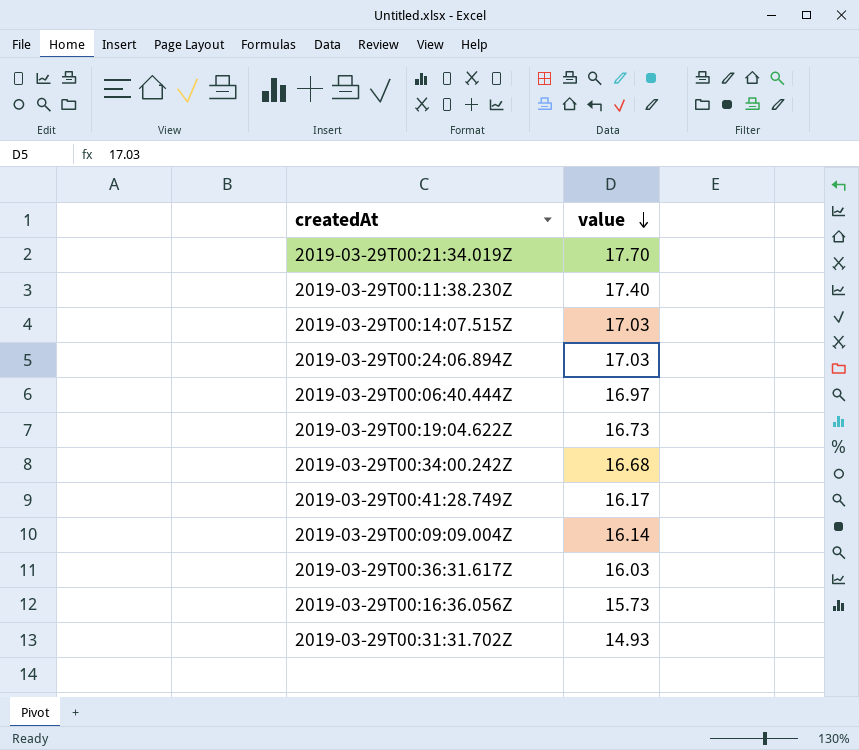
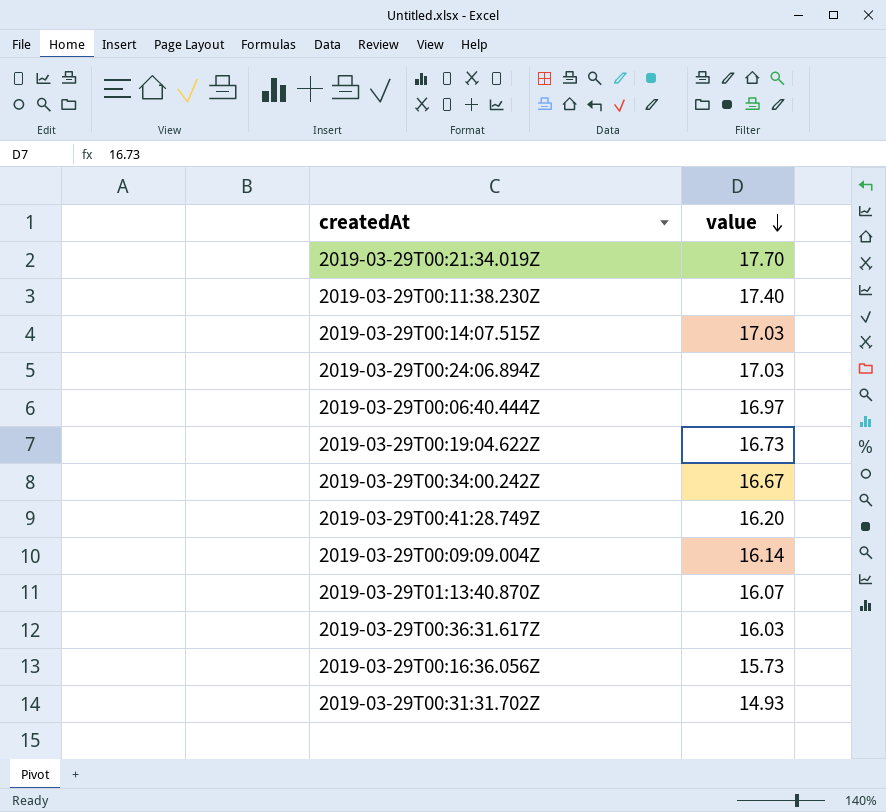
2019-03-29T00:34:00.242Z | value: 16.68 -> 16.67
2019-03-29T00:41:28.749Z | value: 16.17 -> 16.20
row 2019-03-29T01:13:40.870Z: none -> 16.07

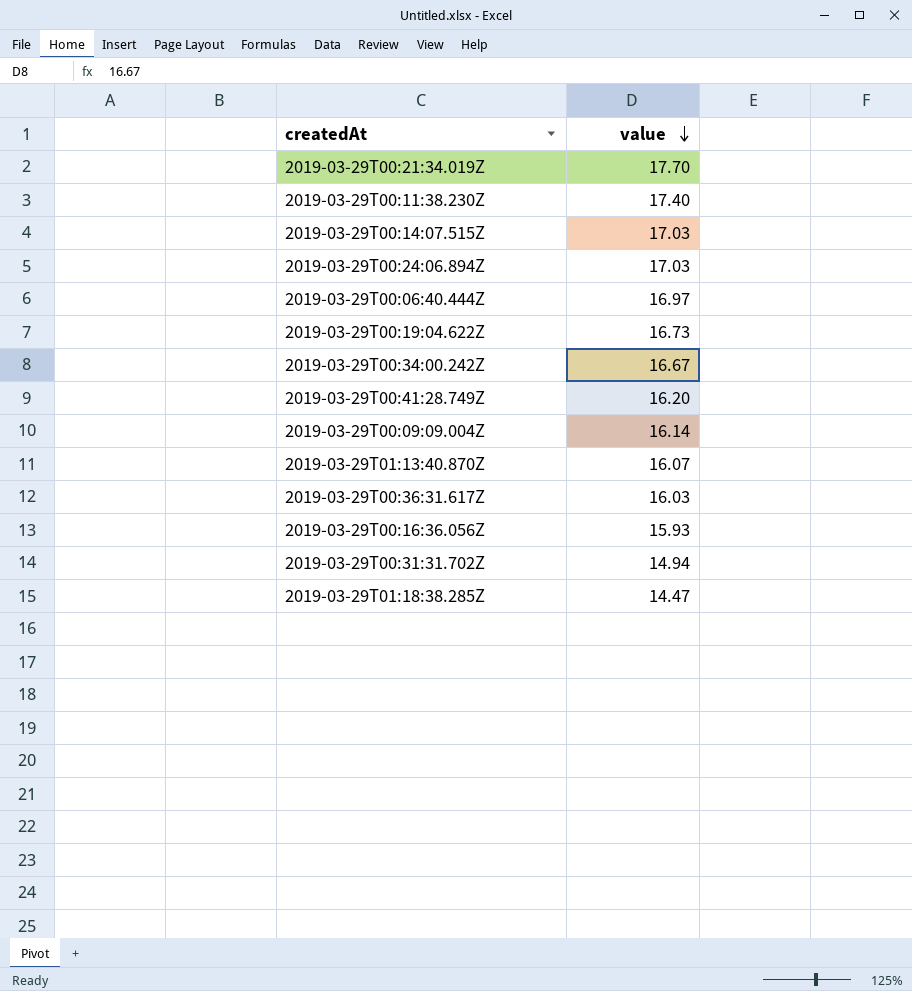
2019-03-29T00:16:36.056Z | value: 15.73 -> 15.93
2019-03-29T00:31:31.702Z | value: 14.93 -> 14.94
row 2019-03-29T01:18:38.285Z: none -> 14.47

